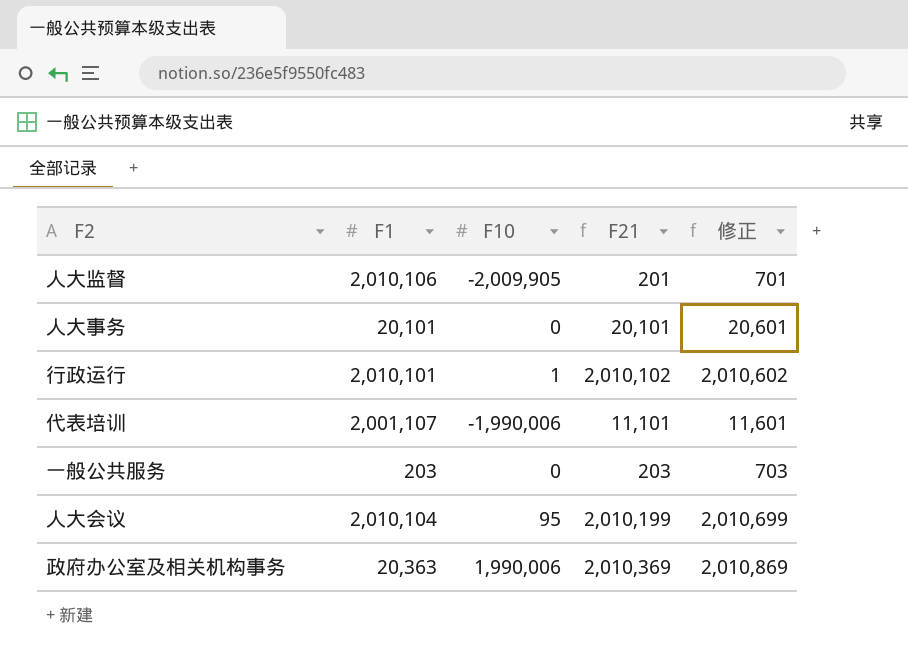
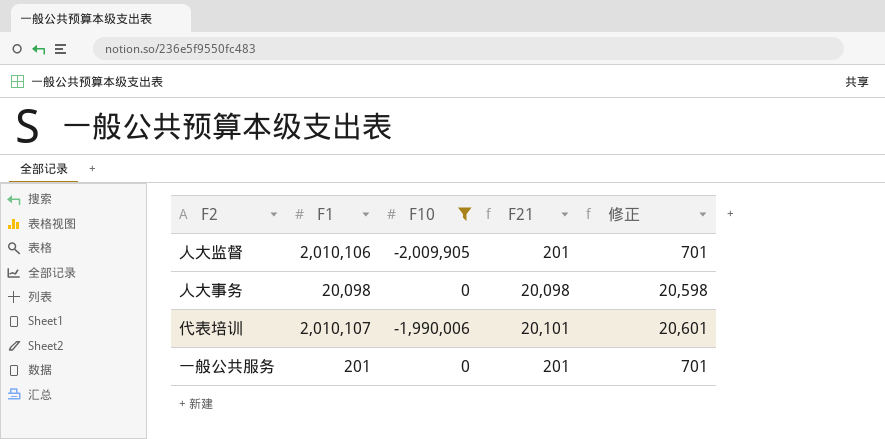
filter: none -> F10 <= 0
人大事务 | F1: 20,101 -> 20,098
人大事务 | F21: 20,101 -> 20,098
人大事务 | 修正: 20,601 -> 20,598
代表培训 | F1: 2,001,107 -> 2,010,107
代表培训 | F21: 11,101 -> 20,101
代表培训 | 修正: 11,601 -> 20,601
一般公共服务 | F1: 203 -> 201
一般公共服务 | F21: 203 -> 201
一般公共服务 | 修正: 703 -> 701

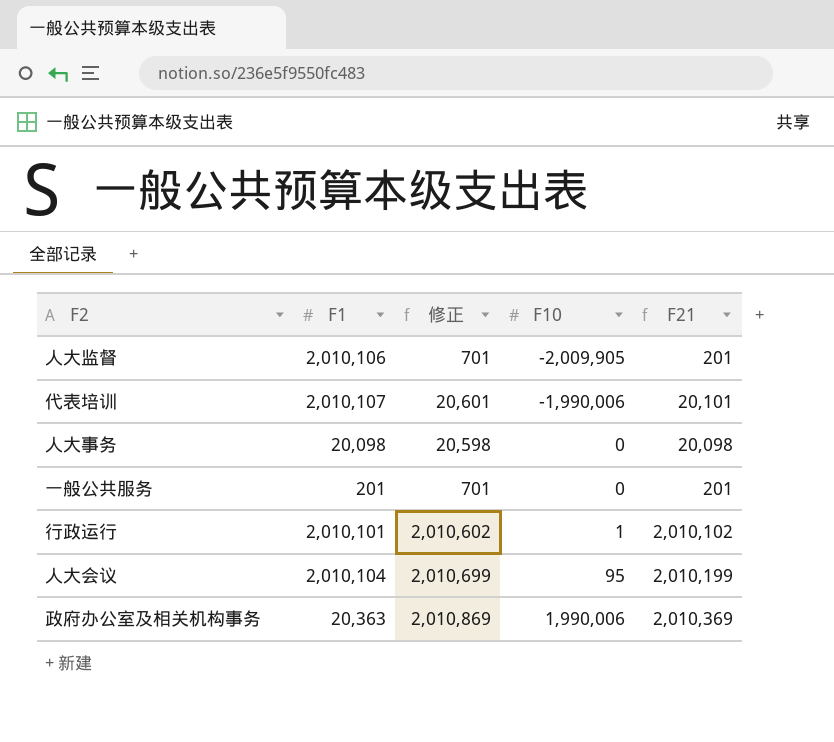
filter: F10 <= 0 -> none
row order: none -> F10 ascending
column 修正 | position: 5 -> 3

